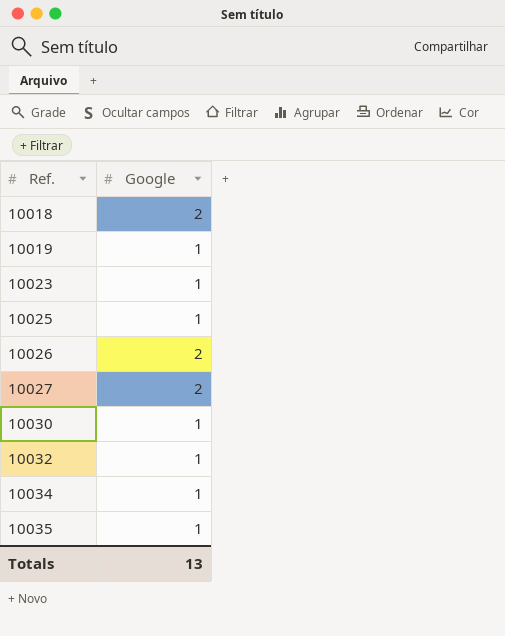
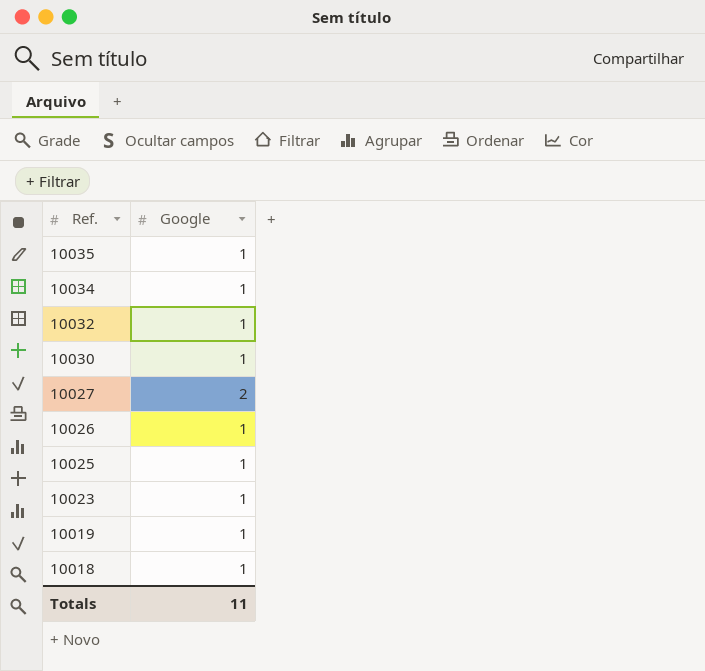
row order: Ref. ascending -> Ref. descending
10026 | Google: 2 -> 1
10018 | Google: 2 -> 1
Totals | Google: 13 -> 11

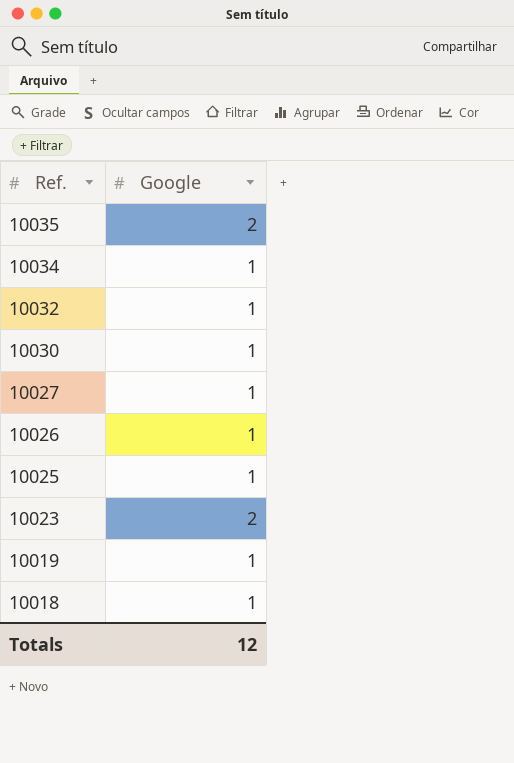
10035 | Google: 1 -> 2
10027 | Google: 2 -> 1
10023 | Google: 1 -> 2
Totals | Google: 11 -> 12

